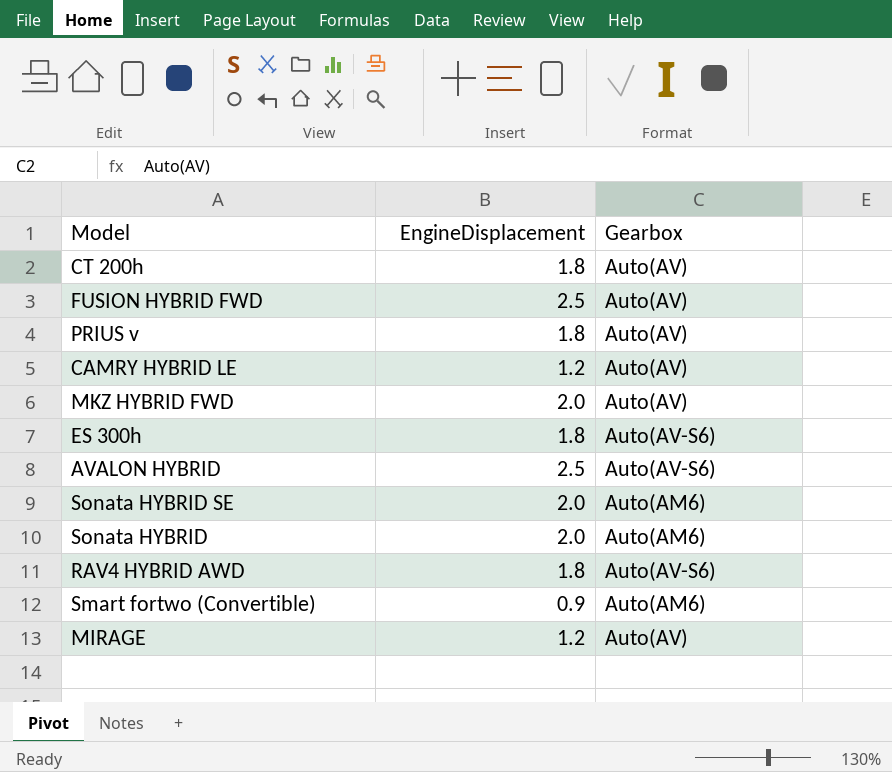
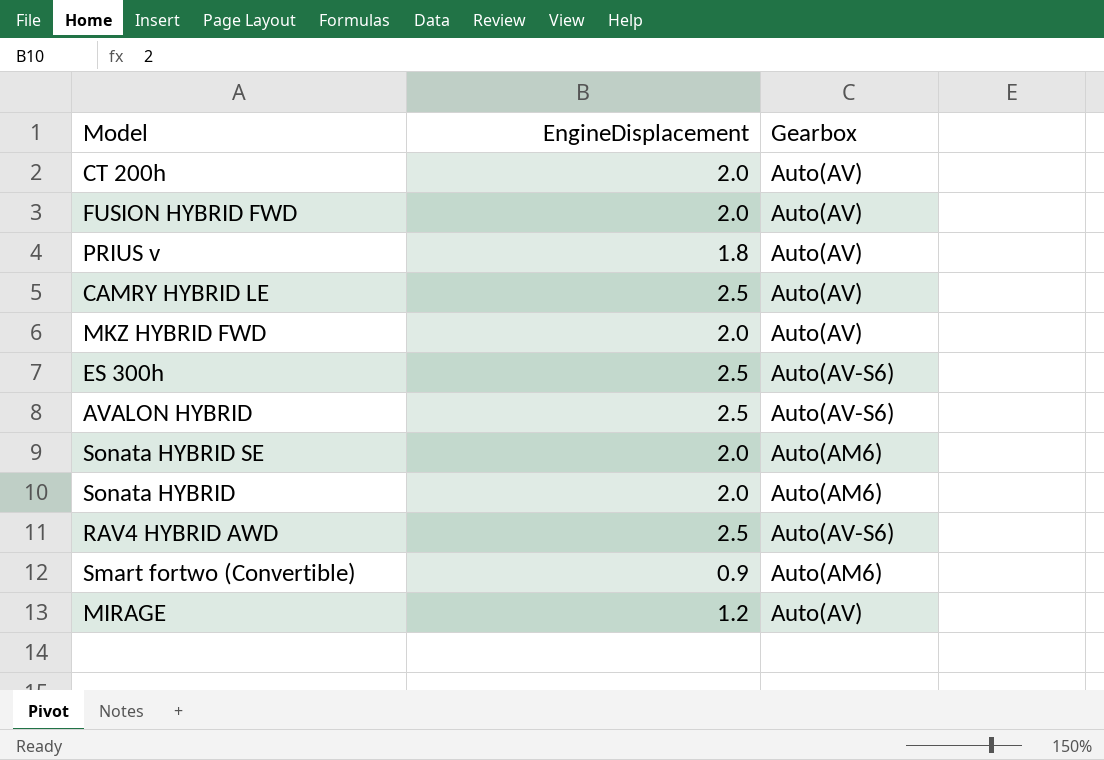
CT 200h | EngineDisplacement: 1.8 -> 2.0
FUSION HYBRID FWD | EngineDisplacement: 2.5 -> 2.0
CAMRY HYBRID LE | EngineDisplacement: 1.2 -> 2.5
ES 300h | EngineDisplacement: 1.8 -> 2.5
RAV4 HYBRID AWD | EngineDisplacement: 1.8 -> 2.5

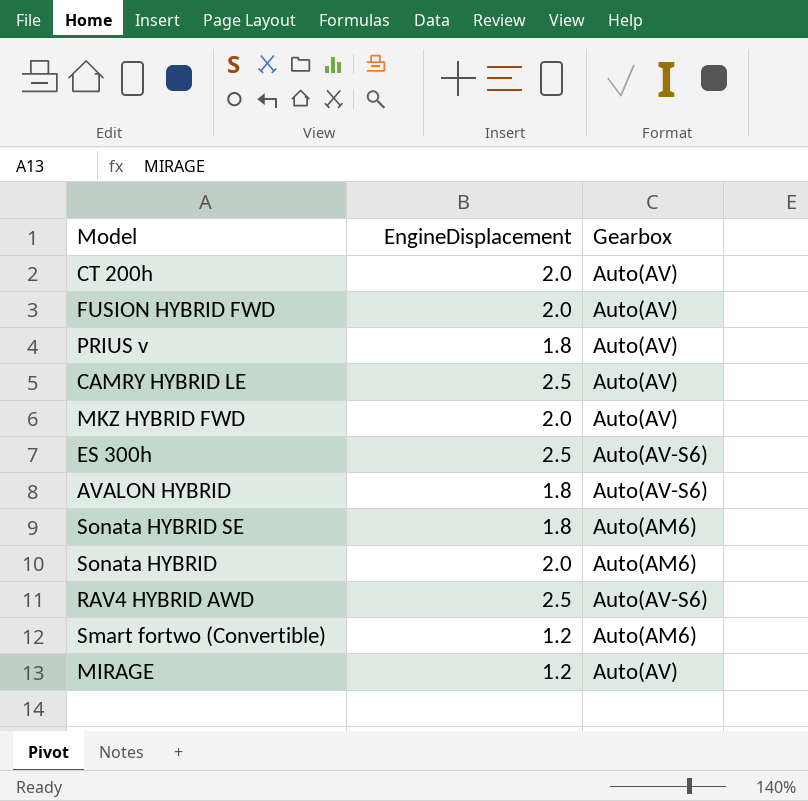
AVALON HYBRID | EngineDisplacement: 2.5 -> 1.8
Sonata HYBRID SE | EngineDisplacement: 2.0 -> 1.8
Smart fortwo (Convertible) | EngineDisplacement: 0.9 -> 1.2

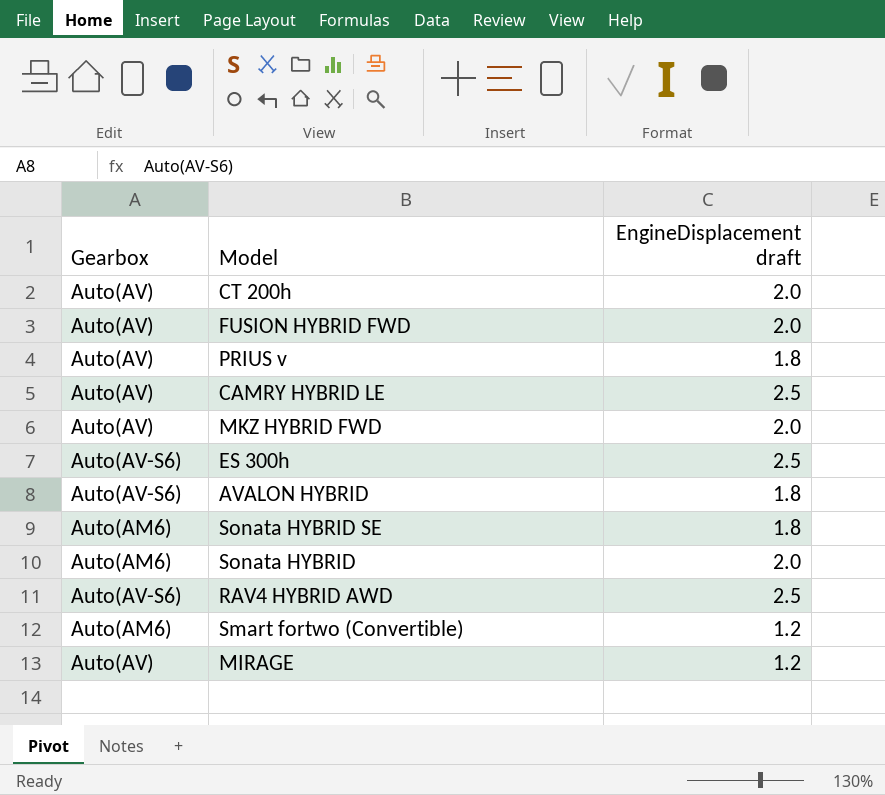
column Gearbox | position: 3 -> 1
column name: EngineDisplacement -> EngineDisplacement draft

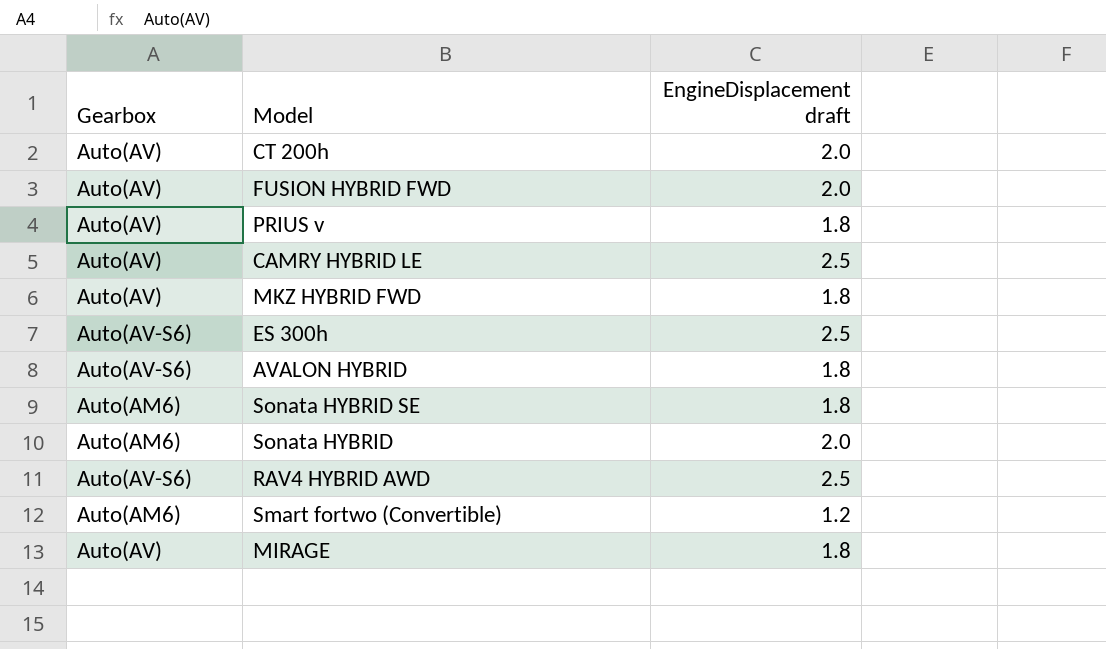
MKZ HYBRID FWD | EngineDisplacement draft: 2.0 -> 1.8
MIRAGE | EngineDisplacement draft: 1.2 -> 1.8

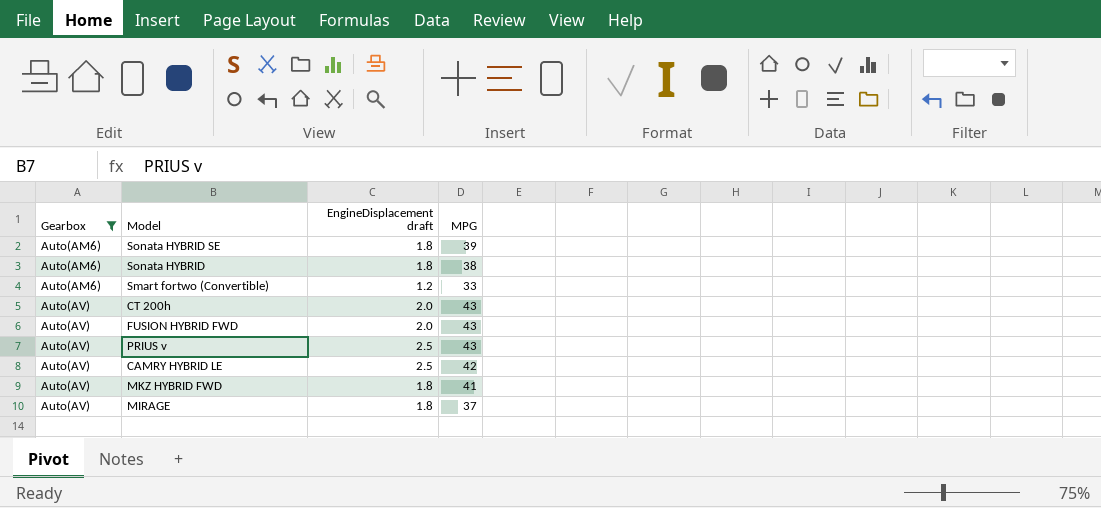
filter: none -> Gearbox != Auto(AV-S6)
row order: none -> Gearbox ascending
column MPG | position: none -> 4
Sonata HYBRID | EngineDisplacement draft: 2.0 -> 1.8
PRIUS v | EngineDisplacement draft: 1.8 -> 2.5

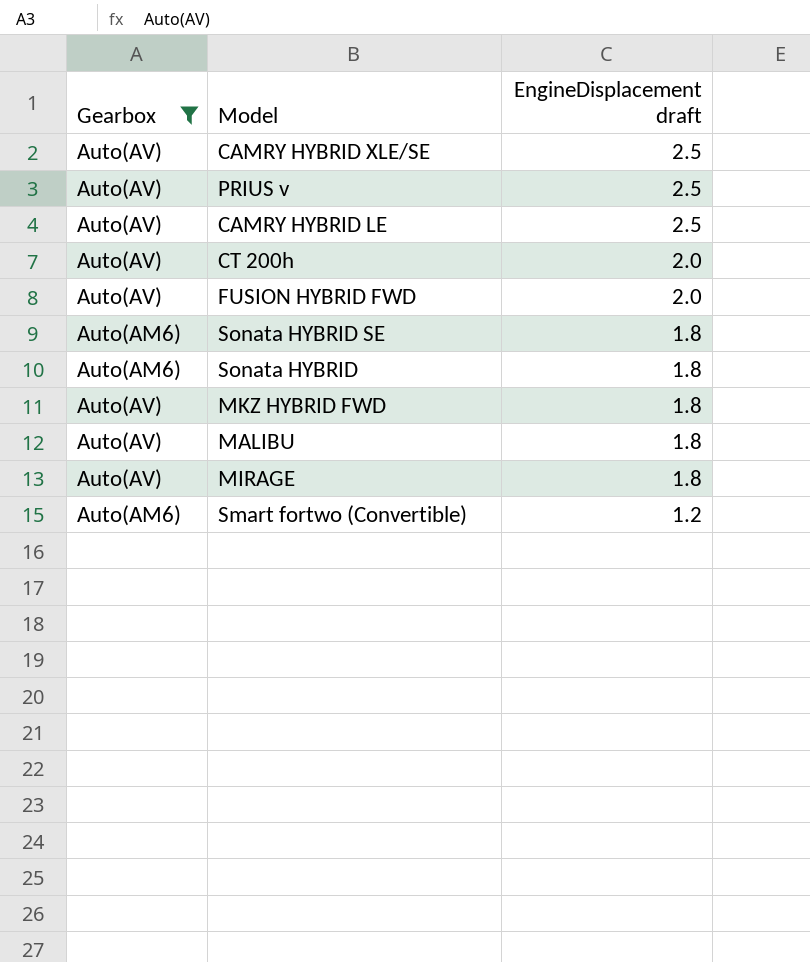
row order: Gearbox ascending -> EngineDisplacement draft descending
column MPG | position: 4 -> none
row CAMRY HYBRID XLE/SE: none -> Auto(AV) | 2.5
row MALIBU: none -> Auto(AV) | 1.8

